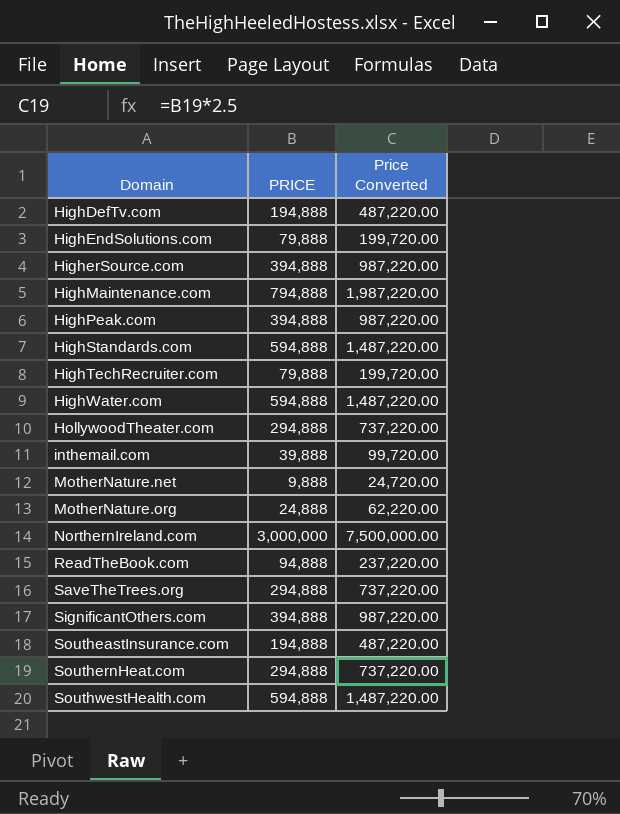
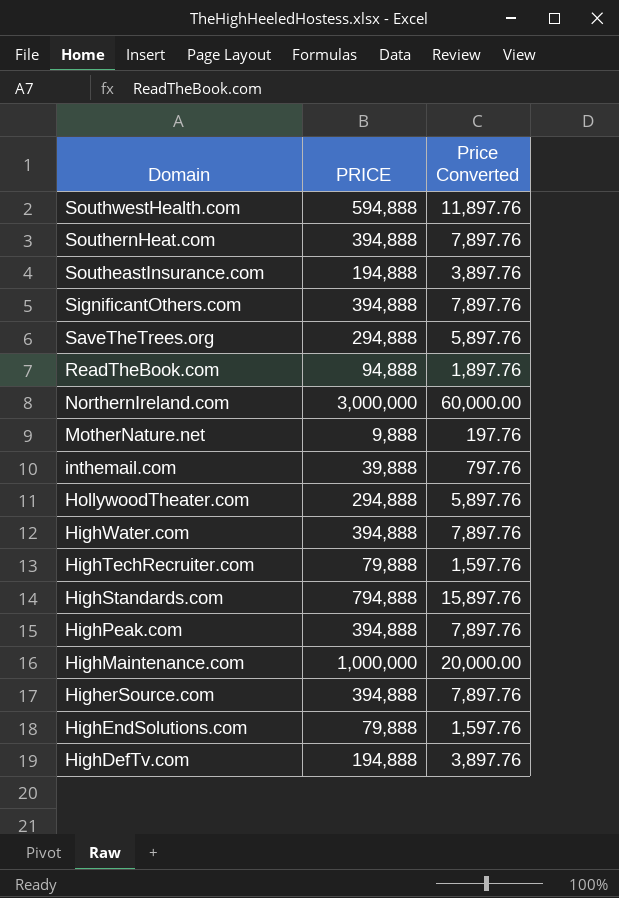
row order: Domain ascending -> Domain descending
column Price Converted | formula: [PRICE] * 2.5 -> [PRICE] * 0.02
row MotherNature.org: 24,888 | 62,220.00 -> none
SouthernHeat.com | PRICE: 294,888 -> 394,888
HighWater.com | PRICE: 594,888 -> 394,888
HighStandards.com | PRICE: 594,888 -> 794,888
HighMaintenance.com | PRICE: 794,888 -> 1,000,000

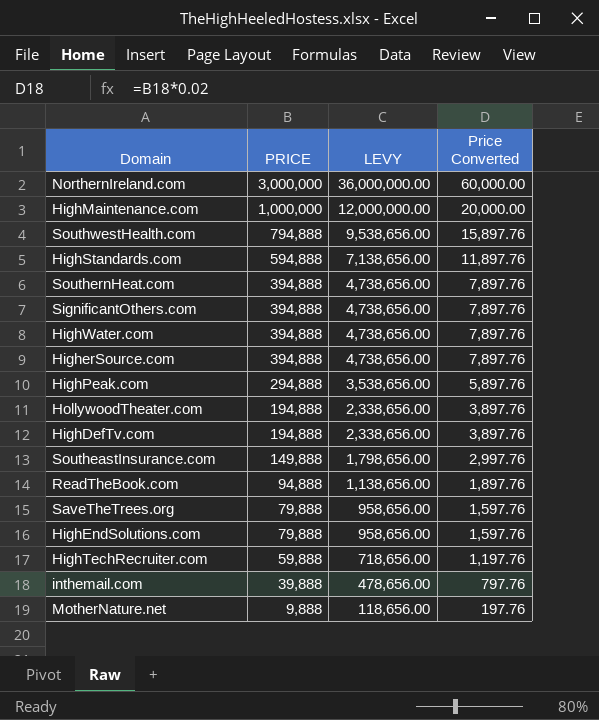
row order: Domain descending -> PRICE descending
column LEVY | formula: none -> [PRICE] * 12
SouthwestHealth.com | PRICE: 594,888 -> 794,888
SouthwestHealth.com | Price Converted: 11,897.76 -> 15,897.76
HighStandards.com | PRICE: 794,888 -> 594,888
HighStandards.com | Price Converted: 15,897.76 -> 11,897.76
HighPeak.com | PRICE: 394,888 -> 294,888
HighPeak.com | Price Converted: 7,897.76 -> 5,897.76
HollywoodTheater.com | PRICE: 294,888 -> 194,888
HollywoodTheater.com | Price Converted: 5,897.76 -> 3,897.76
SoutheastInsurance.com | PRICE: 194,888 -> 149,888
SoutheastInsurance.com | Price Converted: 3,897.76 -> 2,997.76
SaveTheTrees.org | PRICE: 294,888 -> 79,888
SaveTheTrees.org | Price Converted: 5,897.76 -> 1,597.76
HighTechRecruiter.com | PRICE: 79,888 -> 59,888
HighTechRecruiter.com | Price Converted: 1,597.76 -> 1,197.76

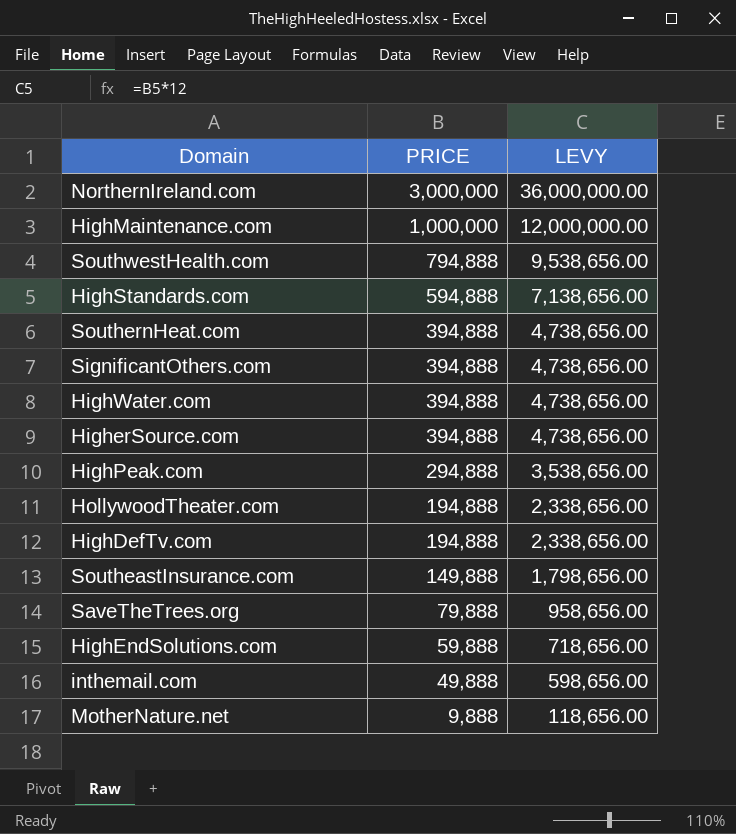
column Price Converted | formula: [PRICE] * 0.02 -> none
row ReadTheBook.com: 94,888 | 1,138,656.00 | 1,897.76 -> none
row HighTechRecruiter.com: 59,888 | 718,656.00 | 1,197.76 -> none
HighEndSolutions.com | PRICE: 79,888 -> 59,888
HighEndSolutions.com | LEVY: 958,656.00 -> 718,656.00
inthemail.com | PRICE: 39,888 -> 49,888
inthemail.com | LEVY: 478,656.00 -> 598,656.00

